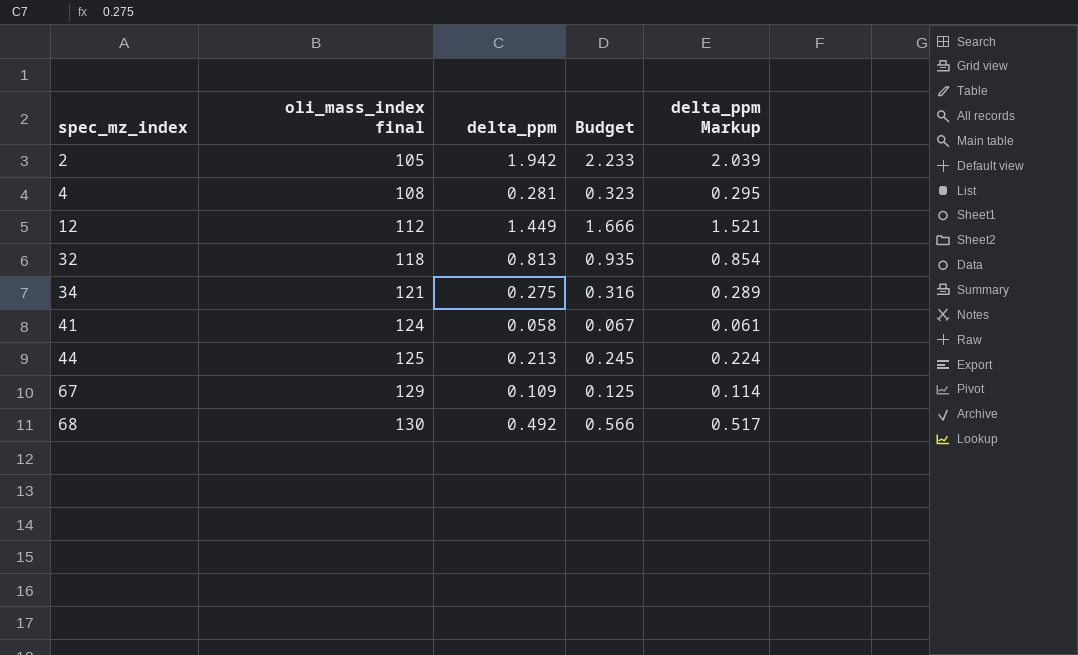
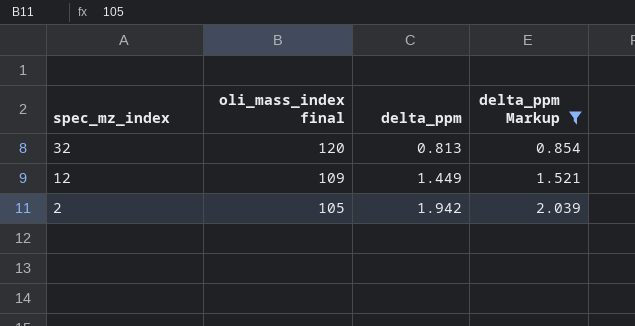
filter: none -> delta_ppm Markup >= 0.854
row order: spec_mz_index ascending -> spec_mz_index descending
column Budget | formula: [delta_ppm] * 1.15 -> none
32 | oli_mass_index final: 118 -> 120
12 | oli_mass_index final: 112 -> 109

